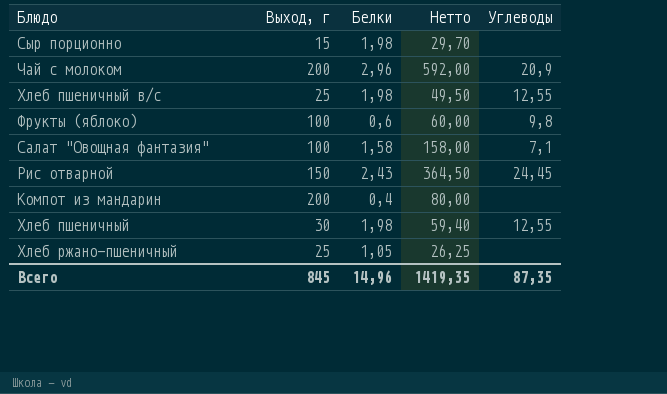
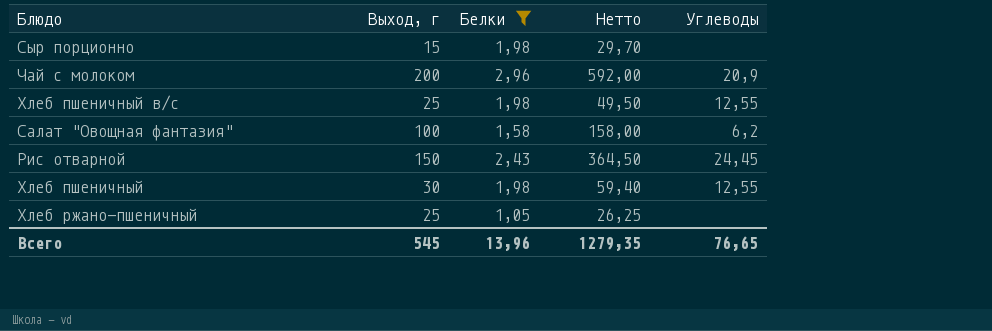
filter: none -> Белки >= 1,05
Салат "Овощная фантазия" | Углеводы: 7,1 -> 6,2
Всего | Выход, г: 845 -> 545
Всего | Белки: 14,96 -> 13,96
Всего | Нетто: 1419,35 -> 1279,35
Всего | Углеводы: 87,35 -> 76,65

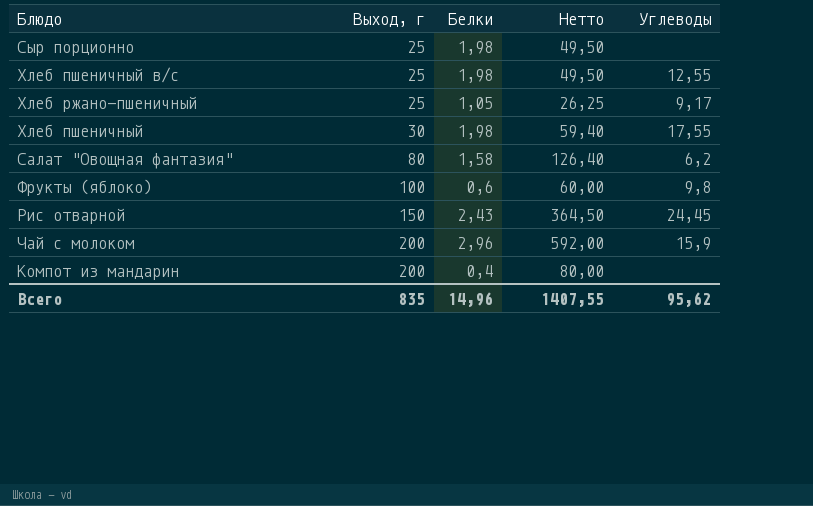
filter: Белки >= 1,05 -> none
row order: none -> Выход, г ascending
Сыр порционно | Выход, г: 15 -> 25
Сыр порционно | Нетто: 29,70 -> 49,50
Хлеб ржано-пшеничный | Углеводы: none -> 9,17
Хлеб пшеничный | Углеводы: 12,55 -> 17,55
Салат "Овощная фантазия" | Выход, г: 100 -> 80
Салат "Овощная фантазия" | Нетто: 158,00 -> 126,40
Чай с молоком | Углеводы: 20,9 -> 15,9
Всего | Выход, г: 545 -> 835
Всего | Белки: 13,96 -> 14,96
Всего | Нетто: 1279,35 -> 1407,55
Всего | Углеводы: 76,65 -> 95,62

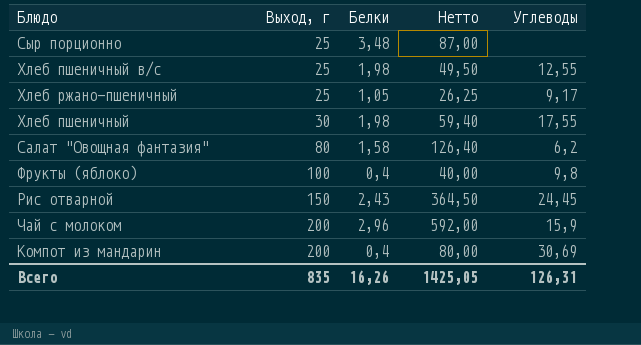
Сыр порционно | Белки: 1,98 -> 3,48
Сыр порционно | Нетто: 49,50 -> 87,00
Фрукты (яблоко) | Белки: 0,6 -> 0,4
Фрукты (яблоко) | Нетто: 60,00 -> 40,00
Компот из мандарин | Углеводы: none -> 30,69
Всего | Белки: 14,96 -> 16,26
Всего | Нетто: 1407,55 -> 1425,05
Всего | Углеводы: 95,62 -> 126,31

